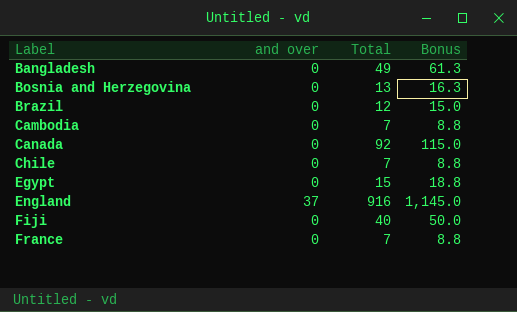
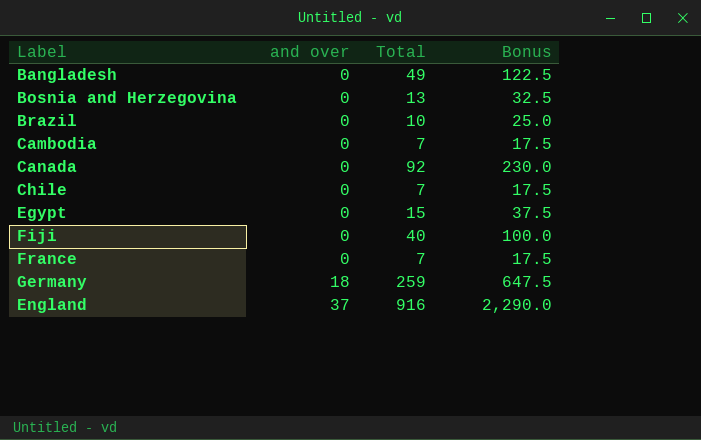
row order: Label ascending -> and over ascending
column Bonus | formula: [Total] * 1.25 -> [Total] * 2.5
Brazil | Total: 12 -> 10
row Germany: none -> 18 | 259 | 647.5

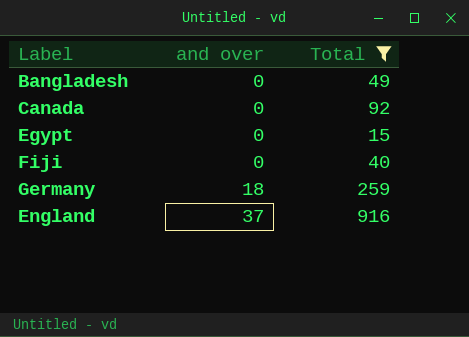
filter: none -> Total >= 15
column Bonus | formula: [Total] * 2.5 -> none

